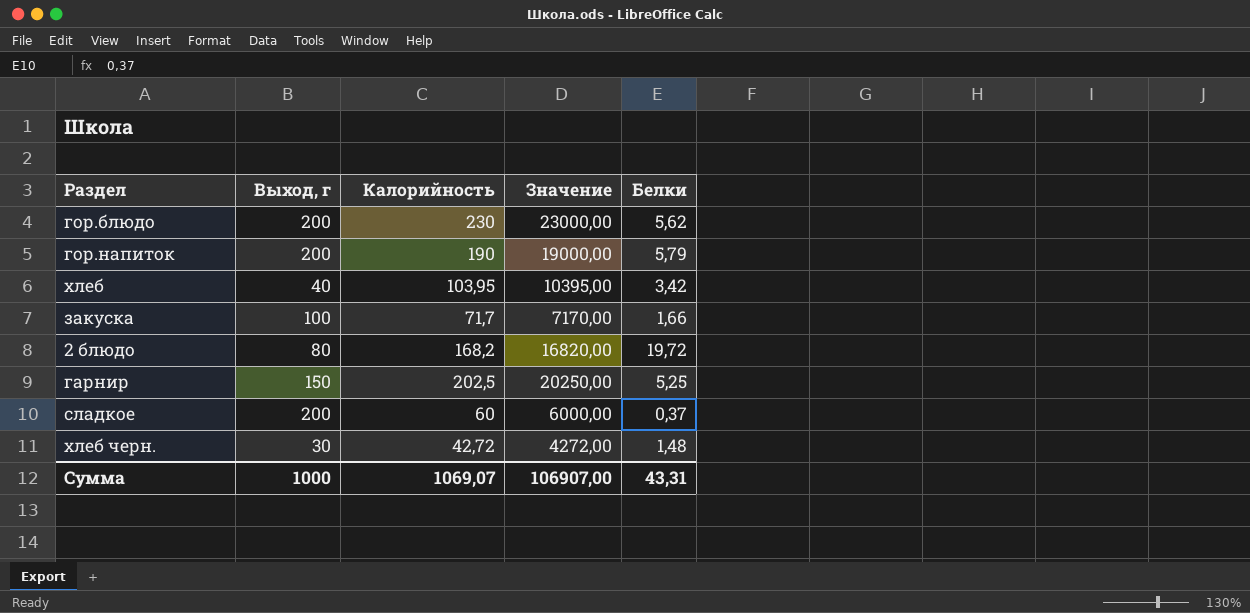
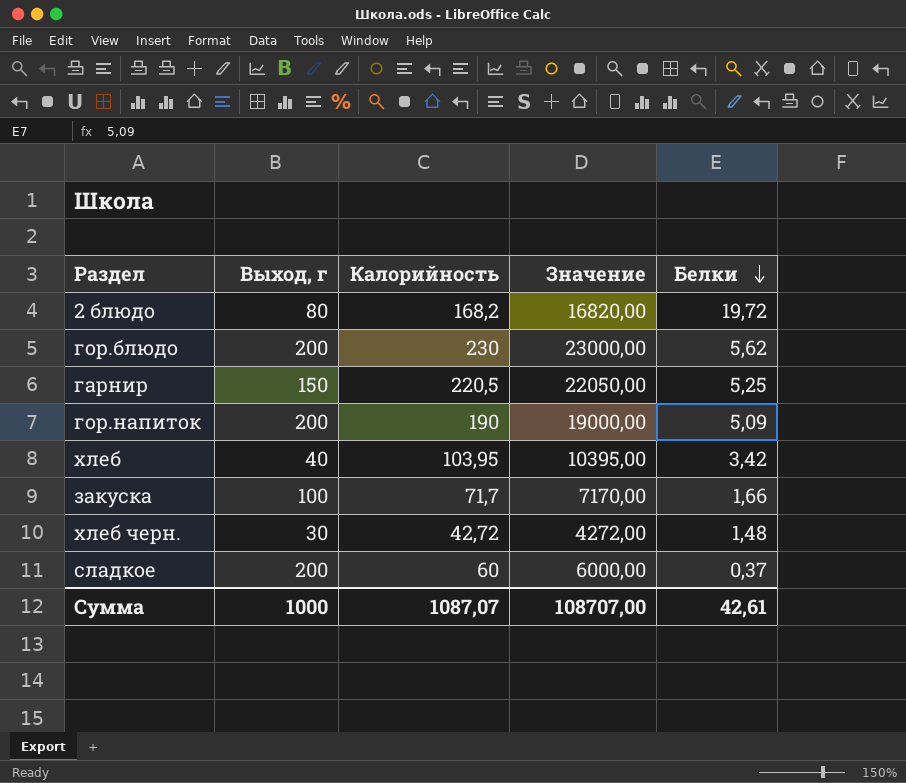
row order: none -> Белки descending
гарнир | Калорийность: 202,5 -> 220,5
гарнир | Значение: 20250,00 -> 22050,00
гор.напиток | Белки: 5,79 -> 5,09
Сумма | Калорийность: 1069,07 -> 1087,07
Сумма | Значение: 106907,00 -> 108707,00
Сумма | Белки: 43,31 -> 42,61

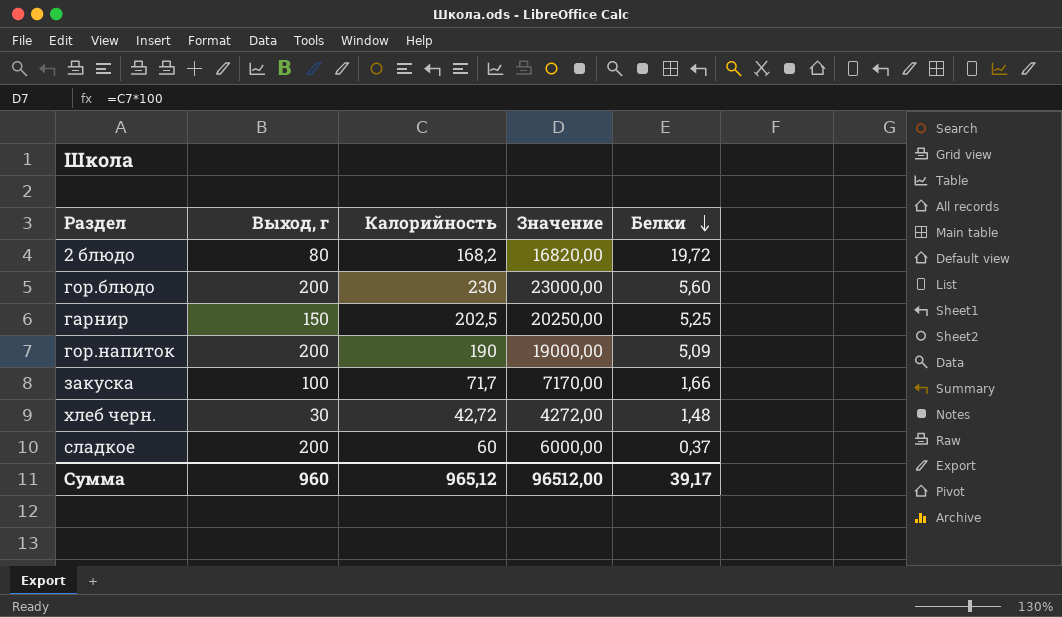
row хлеб: 40 | 103,95 | 10395,00 | 3,42 -> none
гор.блюдо | Белки: 5,62 -> 5,60
гарнир | Калорийность: 220,5 -> 202,5
гарнир | Значение: 22050,00 -> 20250,00
Сумма | Выход, г: 1000 -> 960
Сумма | Калорийность: 1087,07 -> 965,12
Сумма | Значение: 108707,00 -> 96512,00
Сумма | Белки: 42,61 -> 39,17

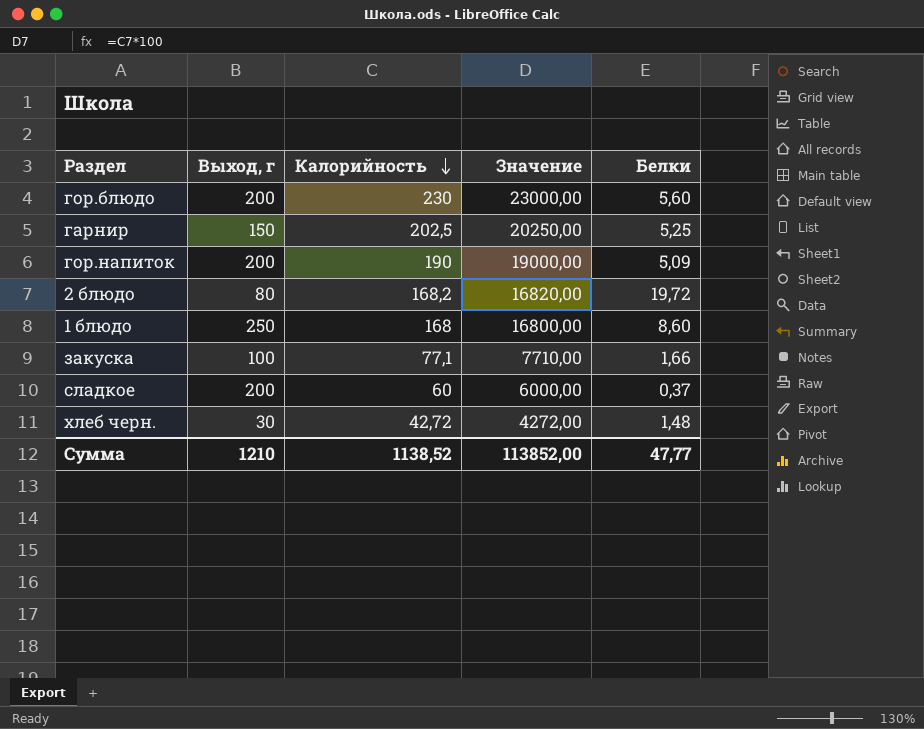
row order: Белки descending -> Калорийность descending
row 1 блюдо: none -> 250 | 168 | 16800,00 | 8,60
закуска | Калорийность: 71,7 -> 77,1
закуска | Значение: 7170,00 -> 7710,00
Сумма | Выход, г: 960 -> 1210
Сумма | Калорийность: 965,12 -> 1138,52
Сумма | Значение: 96512,00 -> 113852,00
Сумма | Белки: 39,17 -> 47,77

